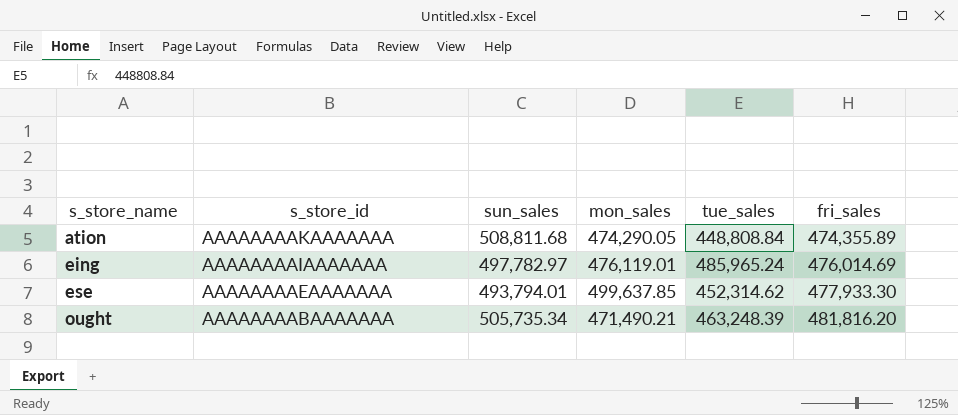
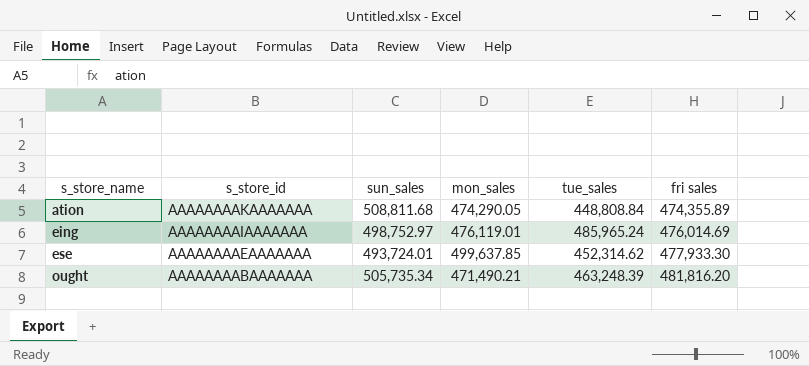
column name: fri_sales -> fri sales
eing | sun_sales: 497,782.97 -> 498,752.97
ese | sun_sales: 493,794.01 -> 493,724.01

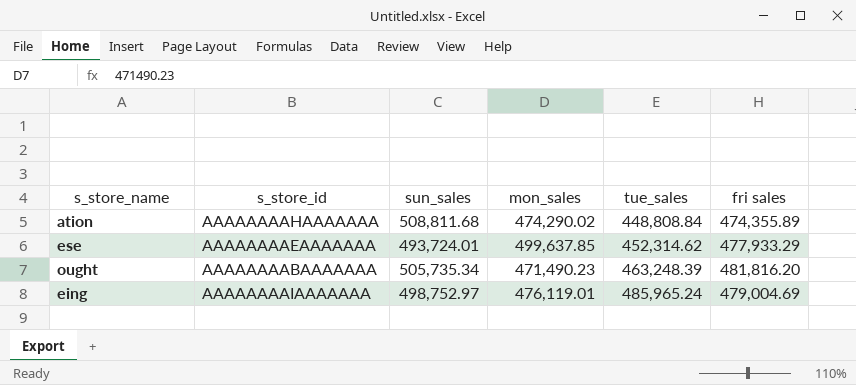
row order: s_store_name ascending -> tue_sales ascending
ation | s_store_id: AAAAAAAAKAAAAAAA -> AAAAAAAAHAAAAAAA
ation | mon_sales: 474,290.05 -> 474,290.02
ese | fri sales: 477,933.30 -> 477,933.29
ought | mon_sales: 471,490.21 -> 471,490.23
eing | fri sales: 476,014.69 -> 479,004.69

